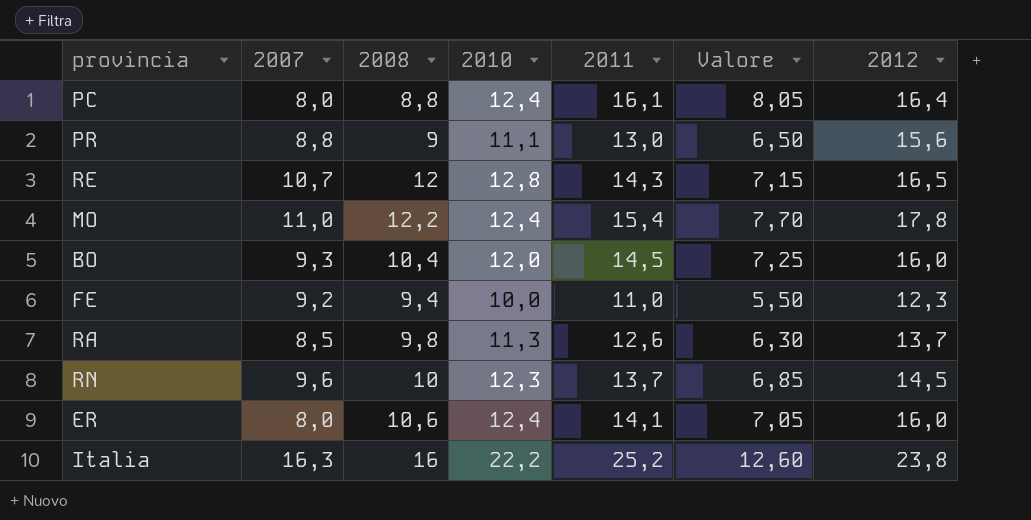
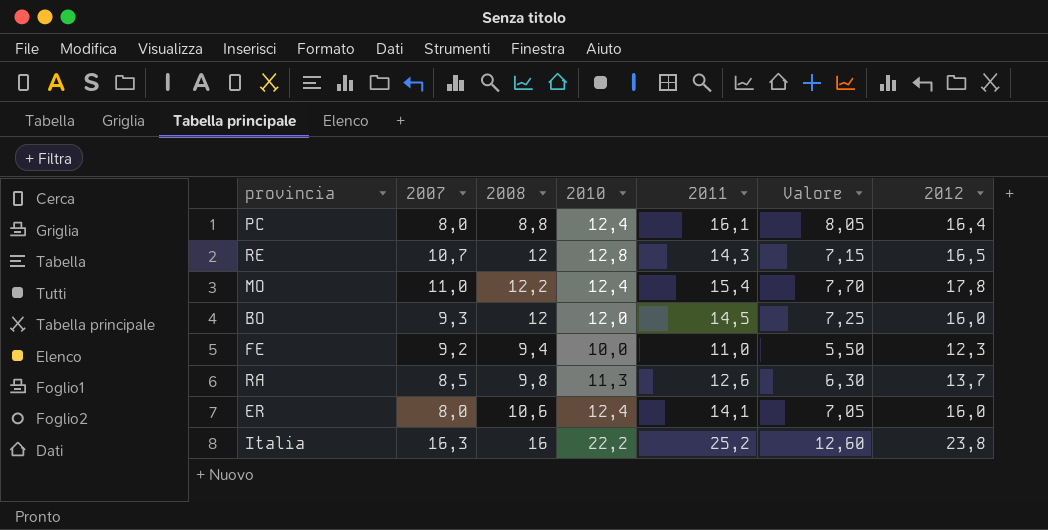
row PR: 8,8 | 9 | 11,1 | 13,0 | 6,50 | 15,6 -> none
row RN: 9,6 | 10 | 12,3 | 13,7 | 6,85 | 14,5 -> none
BO | 2008: 10,4 -> 12

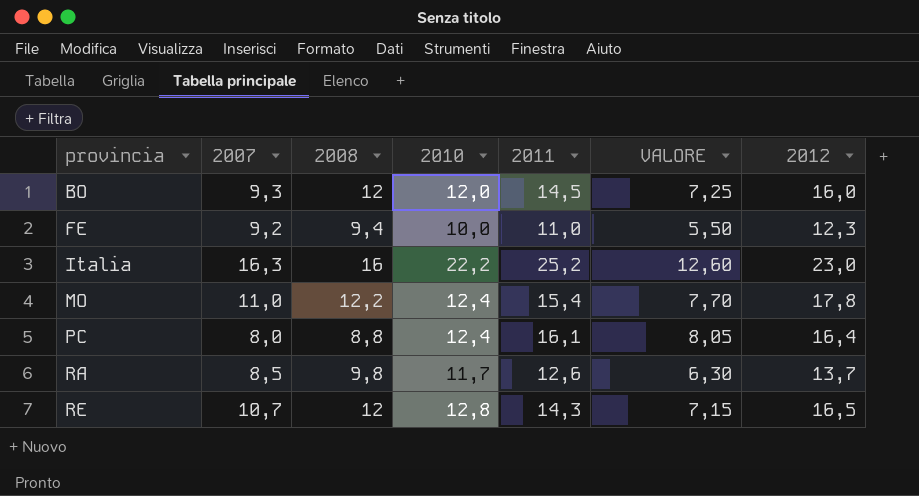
row order: none -> provincia ascending
column name: Valore -> VALORE
row ER: 8,0 | 10,6 | 12,4 | 14,1 | 7,05 | 16,0 -> none
Italia | 2012: 23,8 -> 23,0
RA | 2010: 11,3 -> 11,7

